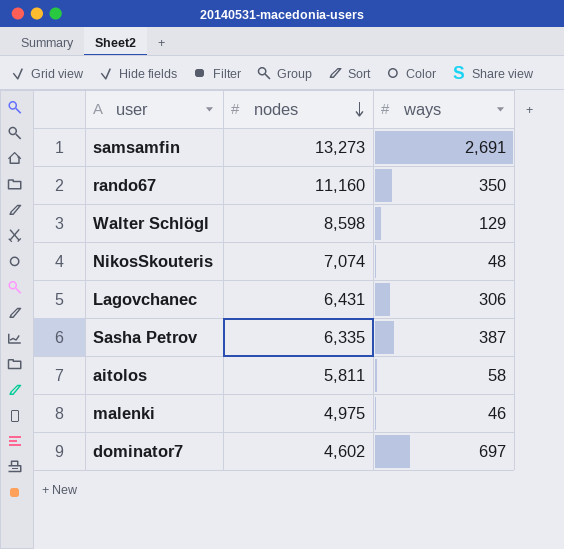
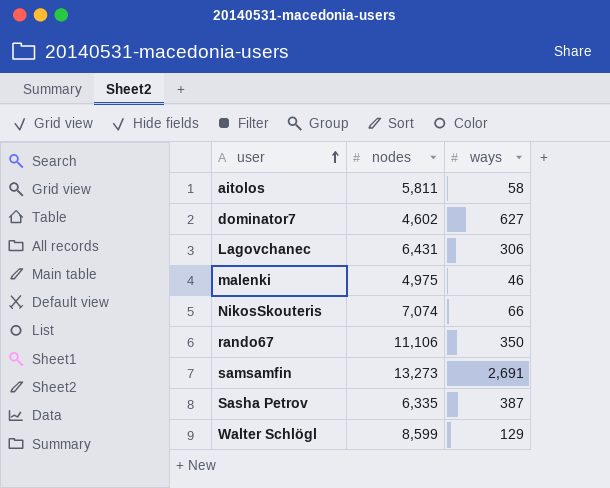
row order: nodes descending -> user ascending
dominator7 | ways: 697 -> 627
NikosSkouteris | ways: 48 -> 66
rando67 | nodes: 11,160 -> 11,106
Walter Schlögl | nodes: 8,598 -> 8,599

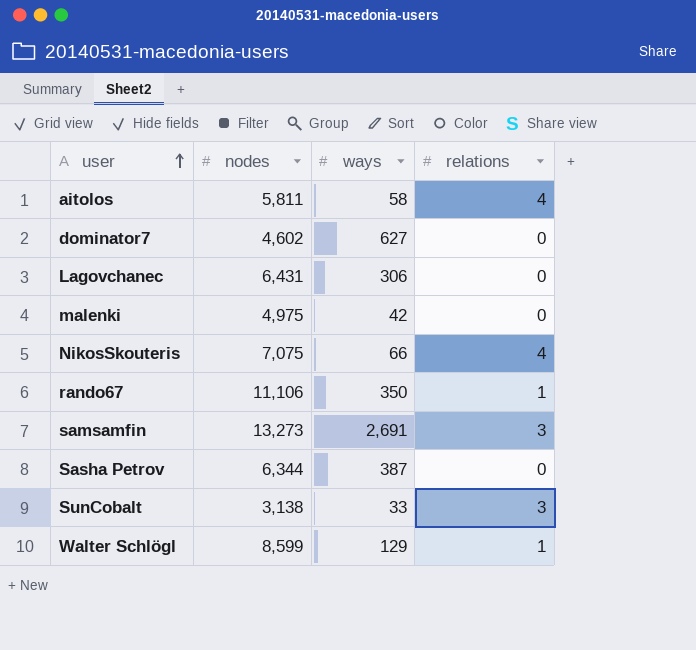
column relations | position: none -> 4
malenki | ways: 46 -> 42
NikosSkouteris | nodes: 7,074 -> 7,075
Sasha Petrov | nodes: 6,335 -> 6,344
row SunCobalt: none -> 3,138 | 33 | 3

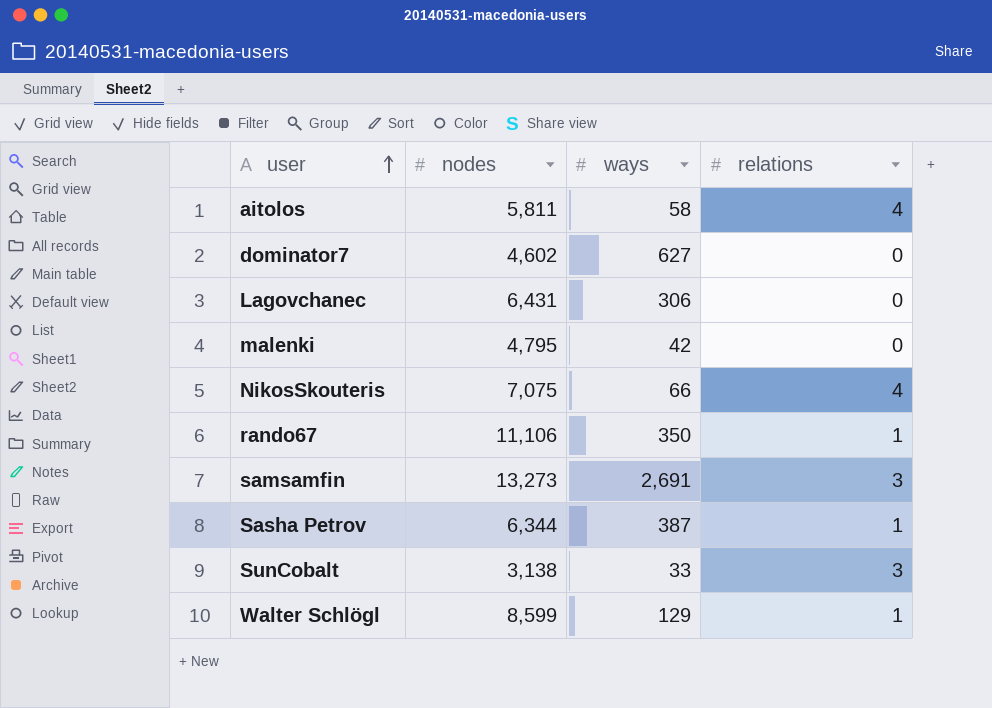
malenki | nodes: 4,975 -> 4,795
Sasha Petrov | relations: 0 -> 1

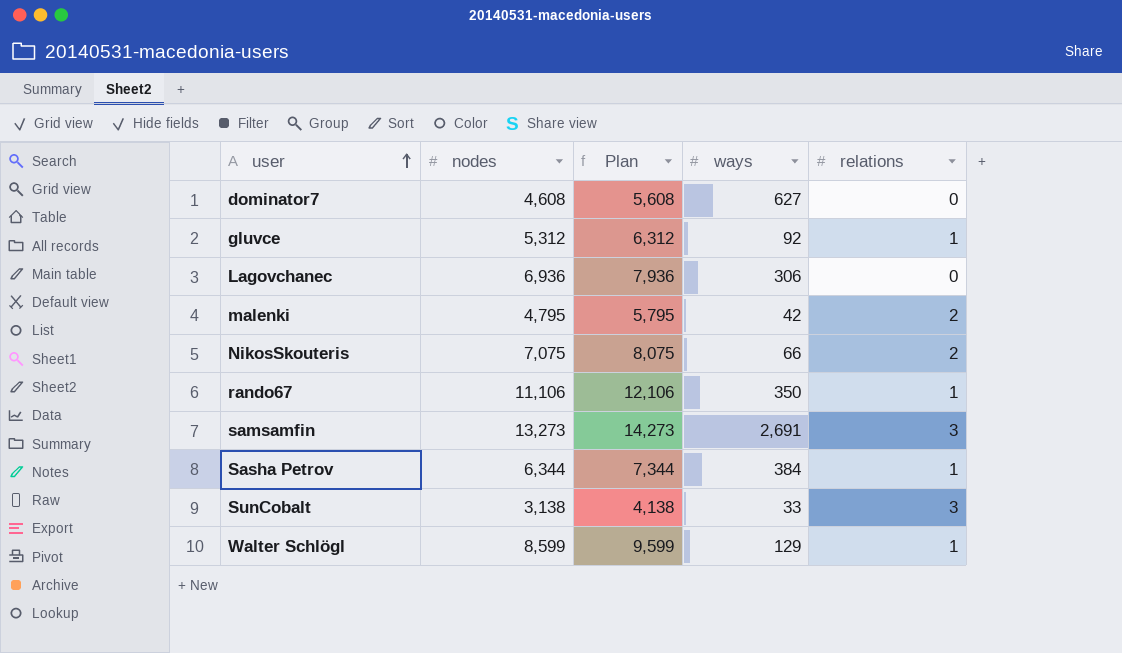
column Plan | formula: none -> [nodes] + 1000
row aitolos: 5,811 | 58 | 4 -> none
dominator7 | nodes: 4,602 -> 4,608
row gluvce: none -> 5,312 | 6,312 | 92 | 1
Lagovchanec | nodes: 6,431 -> 6,936
malenki | relations: 0 -> 2
NikosSkouteris | relations: 4 -> 2
Sasha Petrov | ways: 387 -> 384

